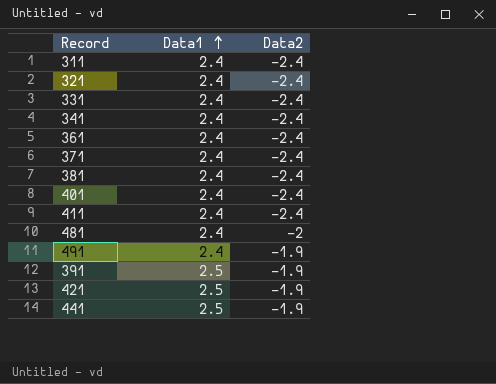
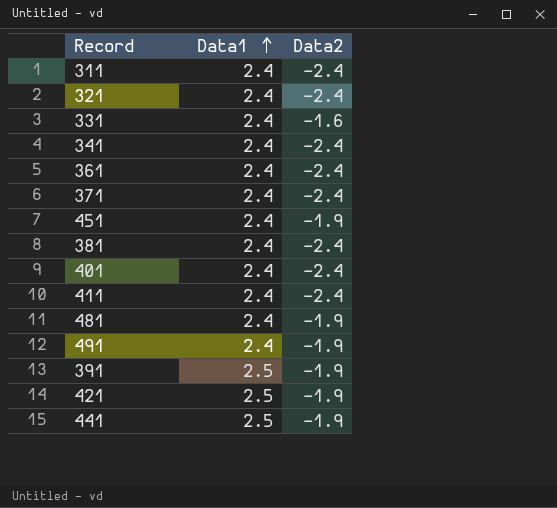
331 | Data2: -2.4 -> -1.6
row 451: none -> 2.4 | -1.9
481 | Data2: -2 -> -1.9

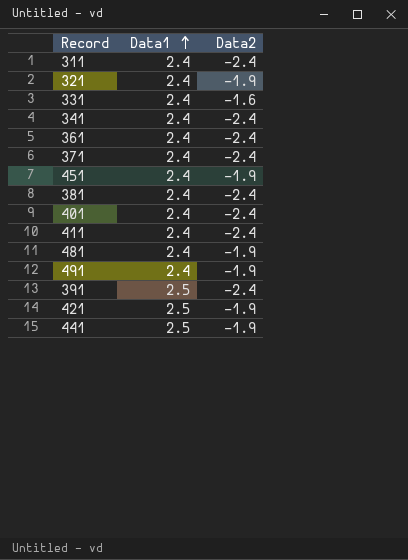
321 | Data2: -2.4 -> -1.9
391 | Data2: -1.9 -> -2.4

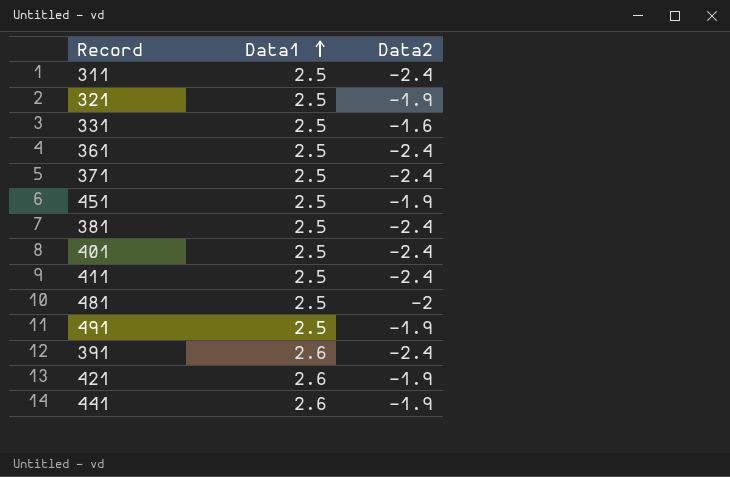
row 341: 2.4 | -2.4 -> none
311 | Data1: 2.4 -> 2.5
321 | Data1: 2.4 -> 2.5
331 | Data1: 2.4 -> 2.5
361 | Data1: 2.4 -> 2.5
371 | Data1: 2.4 -> 2.5
451 | Data1: 2.4 -> 2.5
381 | Data1: 2.4 -> 2.5
401 | Data1: 2.4 -> 2.5
411 | Data1: 2.4 -> 2.5
481 | Data1: 2.4 -> 2.5
481 | Data2: -1.9 -> -2
491 | Data1: 2.4 -> 2.5
391 | Data1: 2.5 -> 2.6
421 | Data1: 2.5 -> 2.6
441 | Data1: 2.5 -> 2.6

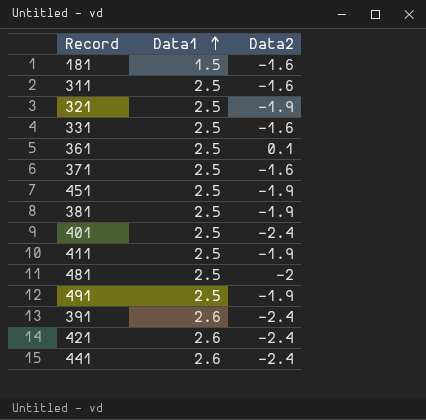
row 181: none -> 1.5 | -1.6
311 | Data2: -2.4 -> -1.6
361 | Data2: -2.4 -> 0.1
371 | Data2: -2.4 -> -1.6
381 | Data2: -2.4 -> -1.9
411 | Data2: -2.4 -> -1.9
421 | Data2: -1.9 -> -2.4
441 | Data2: -1.9 -> -2.4

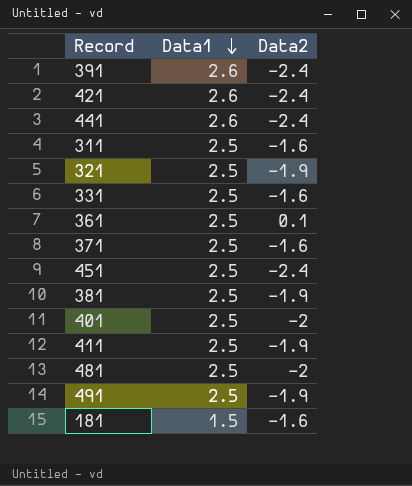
row order: Data1 ascending -> Data1 descending
451 | Data2: -1.9 -> -2.4
401 | Data2: -2.4 -> -2

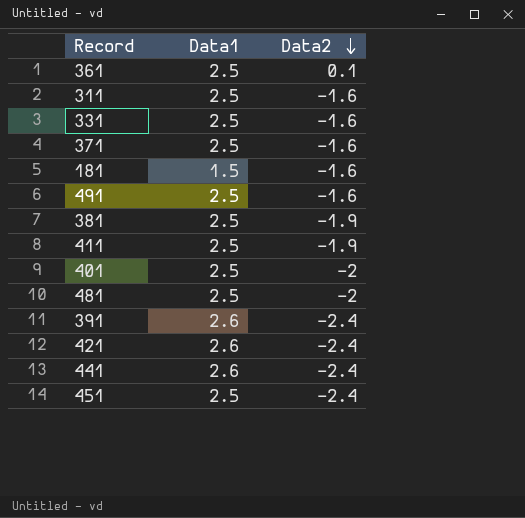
row order: Data1 descending -> Data2 descending
row 321: 2.5 | -1.9 -> none
491 | Data2: -1.9 -> -1.6

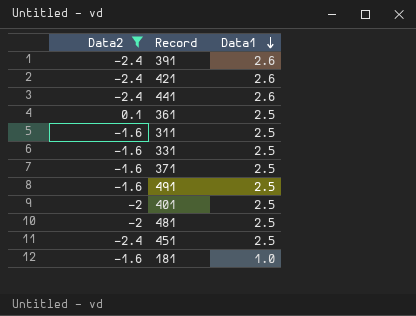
filter: none -> Data2 != -1.9
row order: Data2 descending -> Data1 descending
column Data2 | position: 3 -> 1
181 | Data1: 1.5 -> 1.0

